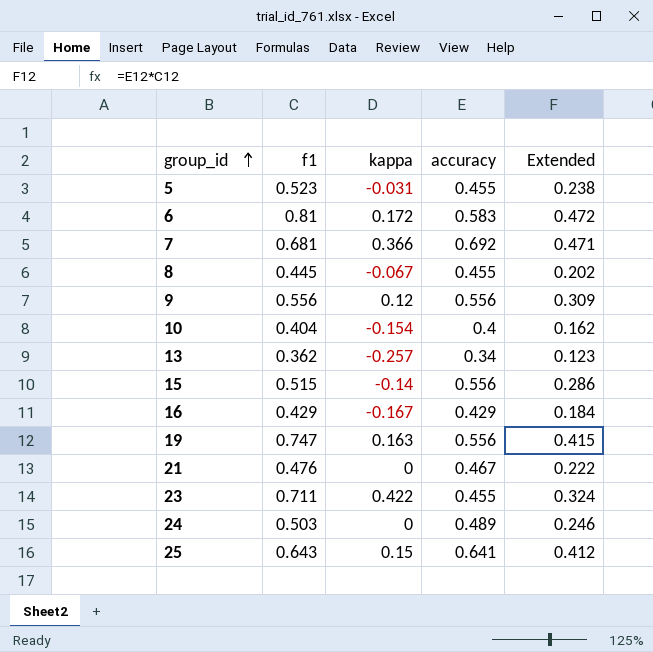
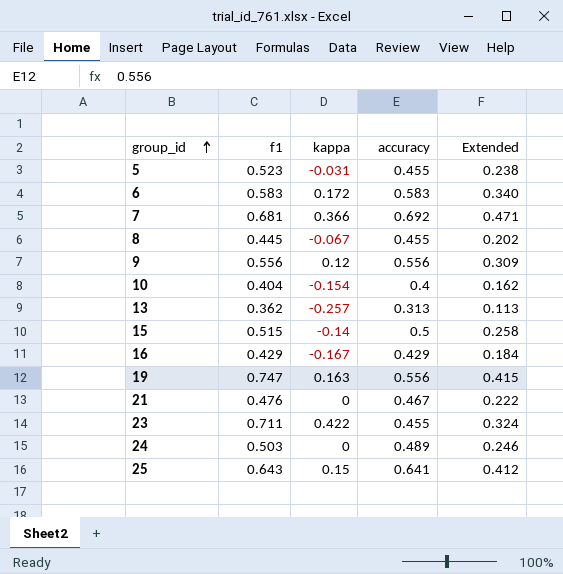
6 | f1: 0.81 -> 0.583
6 | Extended: 0.472 -> 0.340
13 | accuracy: 0.34 -> 0.313
13 | Extended: 0.123 -> 0.113
15 | accuracy: 0.556 -> 0.5
15 | Extended: 0.286 -> 0.258

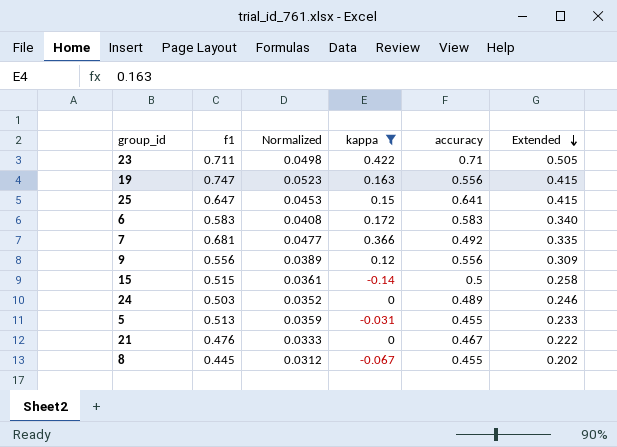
filter: none -> kappa >= -0.14
row order: group_id ascending -> Extended descending
column Normalized | formula: none -> [f1] * 0.07
23 | accuracy: 0.455 -> 0.71
23 | Extended: 0.324 -> 0.505
25 | f1: 0.643 -> 0.647
25 | Extended: 0.412 -> 0.415
7 | accuracy: 0.692 -> 0.492
7 | Extended: 0.471 -> 0.335
5 | f1: 0.523 -> 0.513
5 | Extended: 0.238 -> 0.233

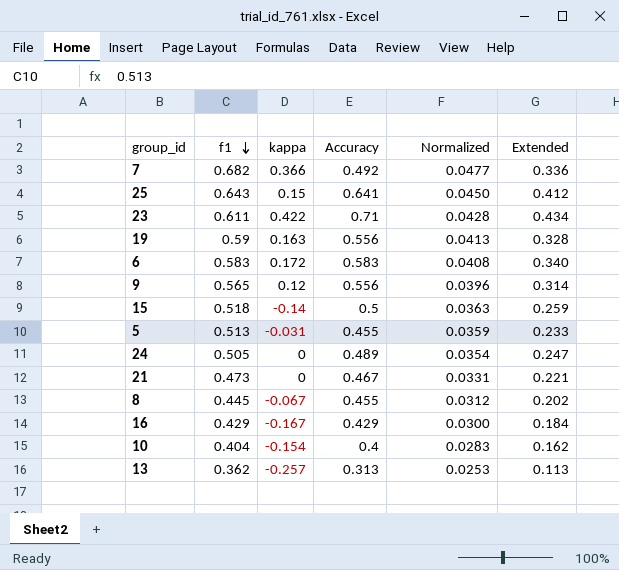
filter: kappa >= -0.14 -> none
row order: Extended descending -> f1 descending
column name: accuracy -> Accuracy
column Normalized | position: 3 -> 5
7 | f1: 0.681 -> 0.682
7 | Extended: 0.335 -> 0.336
25 | f1: 0.647 -> 0.643
25 | Normalized: 0.0453 -> 0.0450
25 | Extended: 0.415 -> 0.412
23 | f1: 0.711 -> 0.611
23 | Normalized: 0.0498 -> 0.0428
23 | Extended: 0.505 -> 0.434
19 | f1: 0.747 -> 0.59
19 | Normalized: 0.0523 -> 0.0413
19 | Extended: 0.415 -> 0.328
9 | f1: 0.556 -> 0.565
9 | Normalized: 0.0389 -> 0.0396
9 | Extended: 0.309 -> 0.314
15 | f1: 0.515 -> 0.518
15 | Normalized: 0.0361 -> 0.0363
15 | Extended: 0.258 -> 0.259
24 | f1: 0.503 -> 0.505
24 | Normalized: 0.0352 -> 0.0354
24 | Extended: 0.246 -> 0.247
21 | f1: 0.476 -> 0.473
21 | Normalized: 0.0333 -> 0.0331
21 | Extended: 0.222 -> 0.221

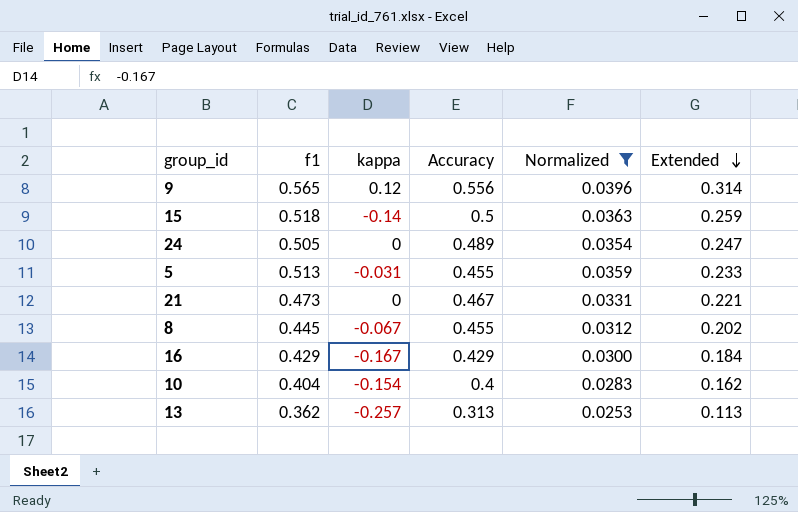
filter: none -> Normalized <= 0.0396
row order: f1 descending -> Extended descending

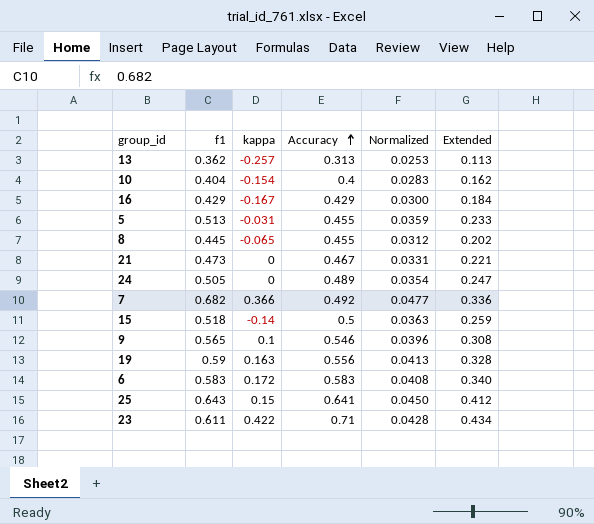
filter: Normalized <= 0.0396 -> none
row order: Extended descending -> Accuracy ascending
8 | kappa: -0.067 -> -0.065
9 | kappa: 0.12 -> 0.1
9 | Accuracy: 0.556 -> 0.546
9 | Extended: 0.314 -> 0.308

